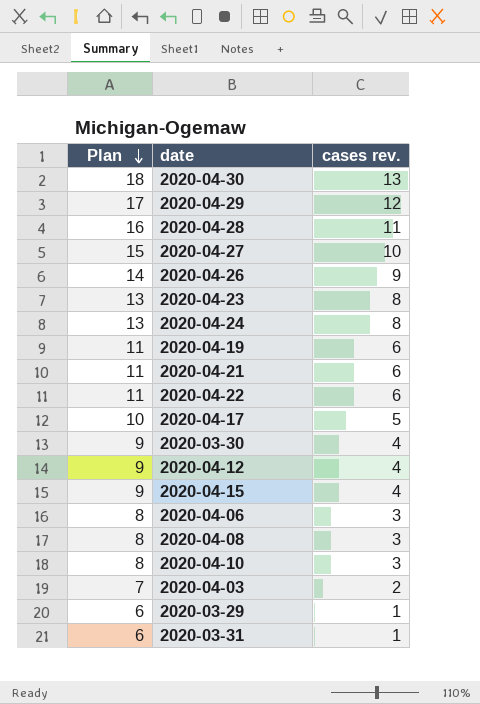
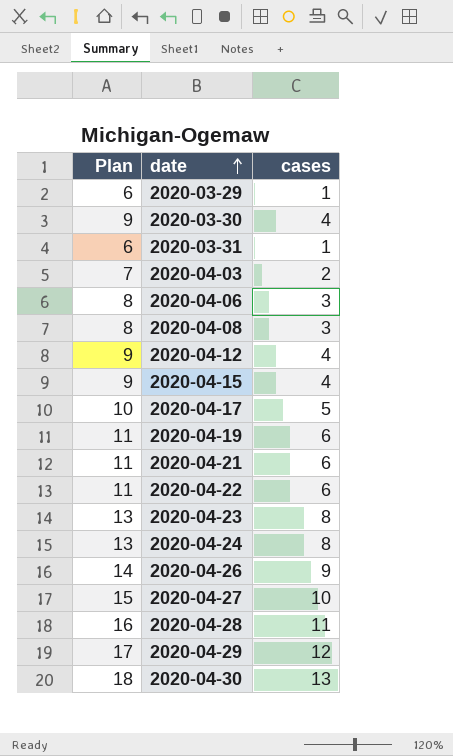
row order: Plan descending -> date ascending
column name: cases rev. -> cases
row 2020-04-10: 8 | 3 -> none

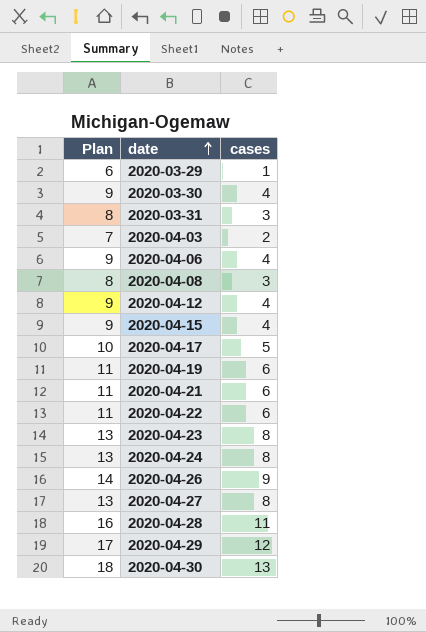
2020-03-31 | Plan: 6 -> 8
2020-03-31 | cases: 1 -> 3
2020-04-06 | Plan: 8 -> 9
2020-04-06 | cases: 3 -> 4
2020-04-27 | Plan: 15 -> 13
2020-04-27 | cases: 10 -> 8

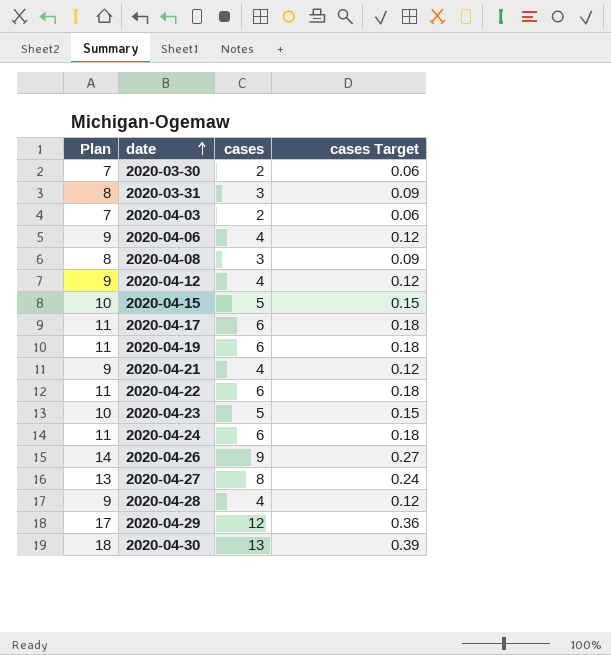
column cases Target | formula: none -> [cases] * 0.03
row 2020-03-29: 6 | 1 -> none
2020-03-30 | Plan: 9 -> 7
2020-03-30 | cases: 4 -> 2
2020-04-15 | Plan: 9 -> 10
2020-04-15 | cases: 4 -> 5
2020-04-17 | Plan: 10 -> 11
2020-04-17 | cases: 5 -> 6
2020-04-21 | Plan: 11 -> 9
2020-04-21 | cases: 6 -> 4
2020-04-23 | Plan: 13 -> 10
2020-04-23 | cases: 8 -> 5
2020-04-24 | Plan: 13 -> 11
2020-04-24 | cases: 8 -> 6
2020-04-28 | Plan: 16 -> 9
2020-04-28 | cases: 11 -> 4

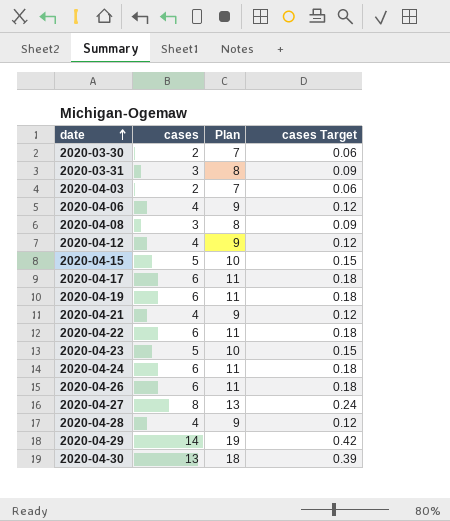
column Plan | position: 1 -> 3
2020-04-26 | cases: 9 -> 6
2020-04-26 | Plan: 14 -> 11
2020-04-26 | cases Target: 0.27 -> 0.18
2020-04-29 | cases: 12 -> 14
2020-04-29 | Plan: 17 -> 19
2020-04-29 | cases Target: 0.36 -> 0.42

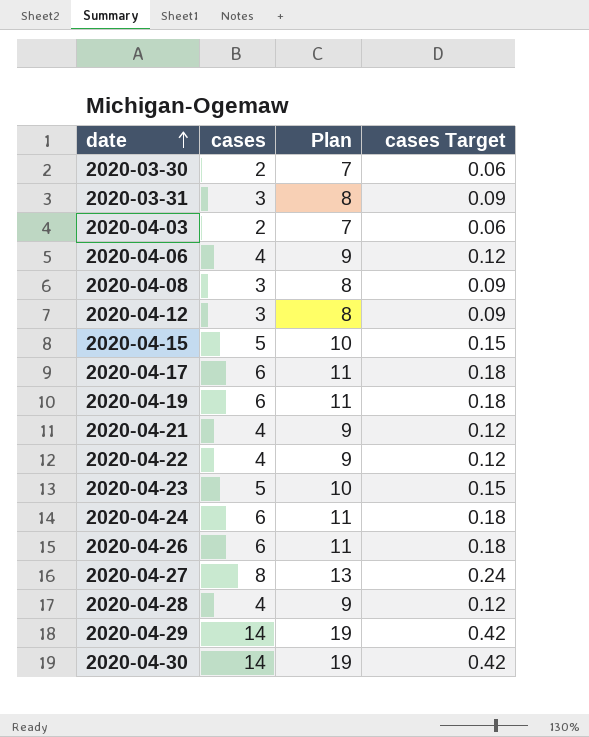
2020-04-12 | cases: 4 -> 3
2020-04-12 | Plan: 9 -> 8
2020-04-12 | cases Target: 0.12 -> 0.09
2020-04-22 | cases: 6 -> 4
2020-04-22 | Plan: 11 -> 9
2020-04-22 | cases Target: 0.18 -> 0.12
2020-04-30 | cases: 13 -> 14
2020-04-30 | Plan: 18 -> 19
2020-04-30 | cases Target: 0.39 -> 0.42

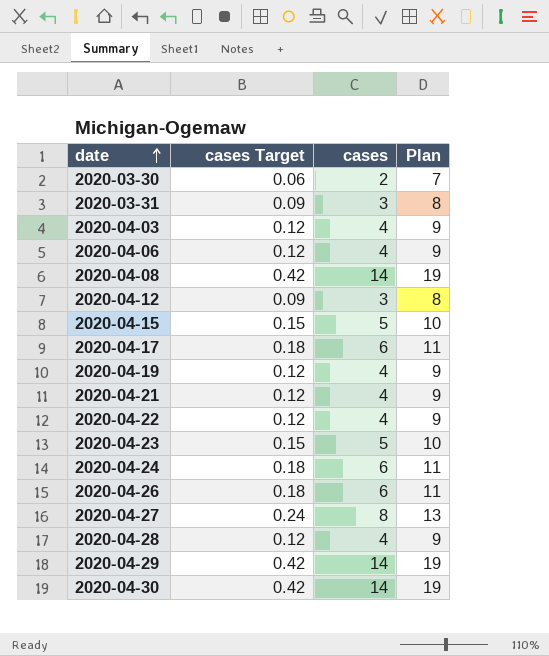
column cases Target | position: 4 -> 2
2020-04-03 | cases Target: 0.06 -> 0.12
2020-04-03 | cases: 2 -> 4
2020-04-03 | Plan: 7 -> 9
2020-04-08 | cases Target: 0.09 -> 0.42
2020-04-08 | cases: 3 -> 14
2020-04-08 | Plan: 8 -> 19
2020-04-19 | cases Target: 0.18 -> 0.12
2020-04-19 | cases: 6 -> 4
2020-04-19 | Plan: 11 -> 9

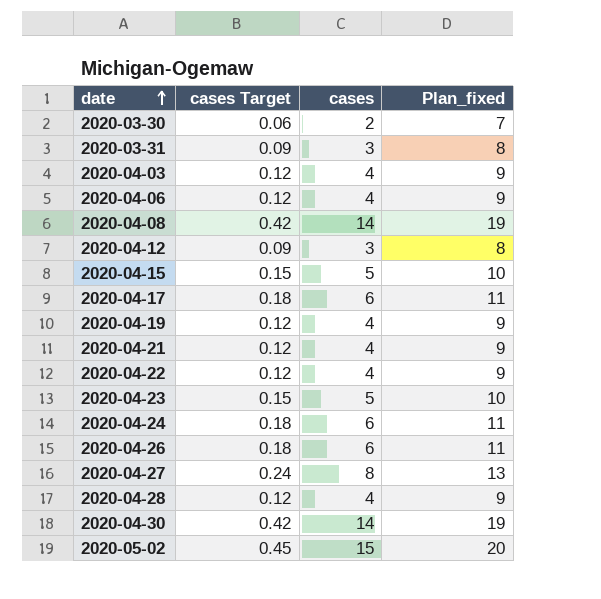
column name: Plan -> Plan_fixed
row 2020-04-29: 0.42 | 14 | 19 -> none
row 2020-05-02: none -> 0.45 | 15 | 20

